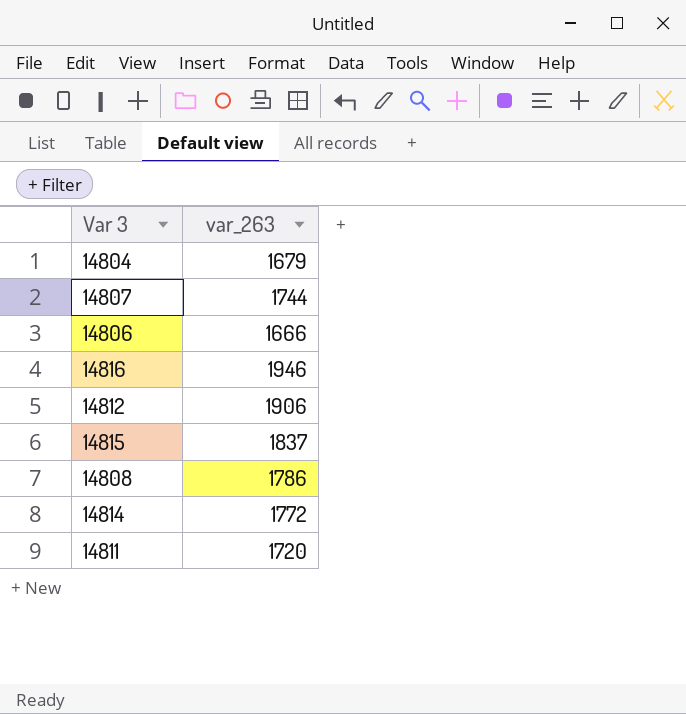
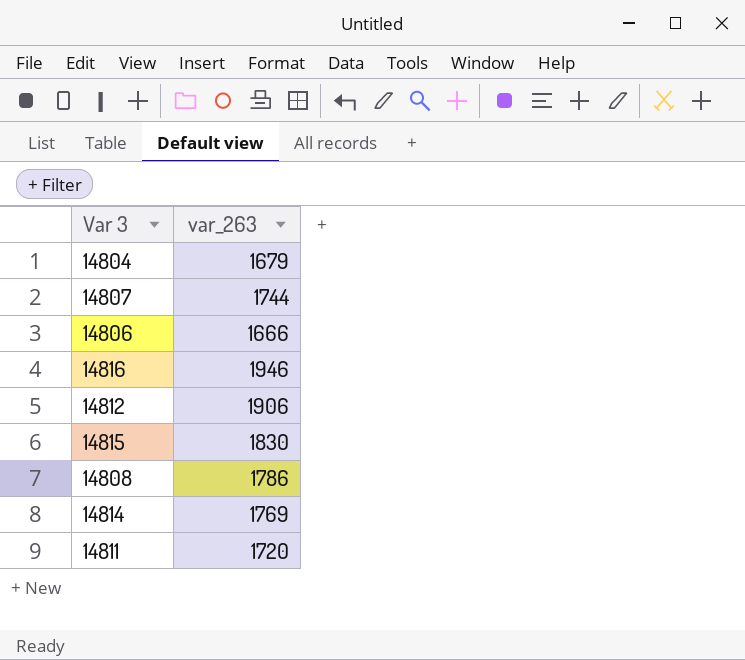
14815 | var_263: 1837 -> 1830
14814 | var_263: 1772 -> 1769

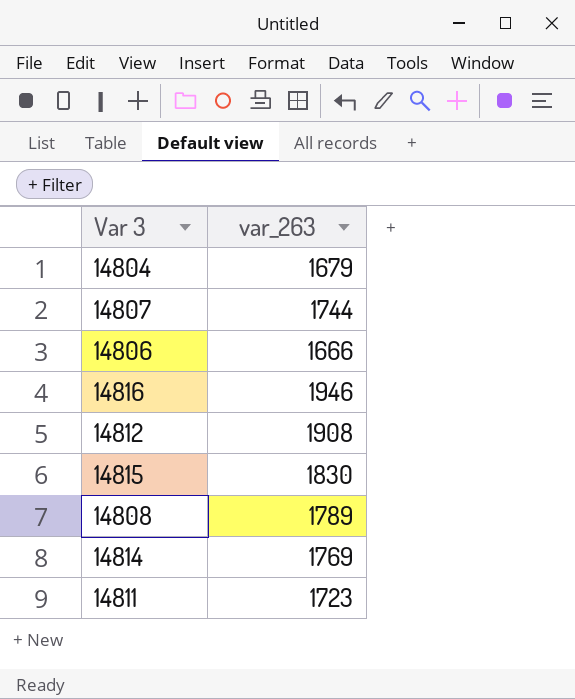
14812 | var_263: 1906 -> 1908
14808 | var_263: 1786 -> 1789
14811 | var_263: 1720 -> 1723

